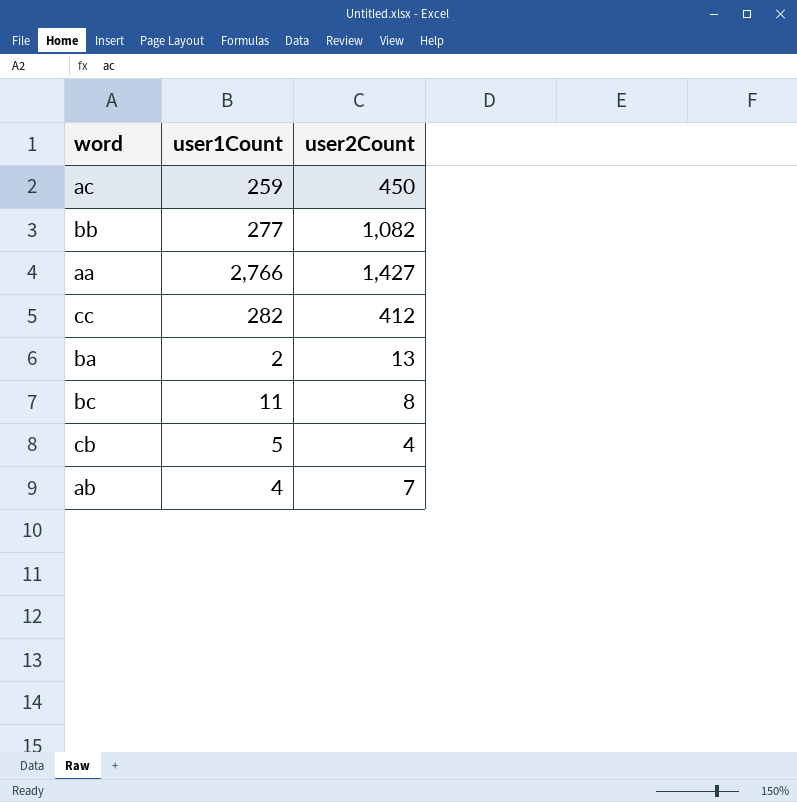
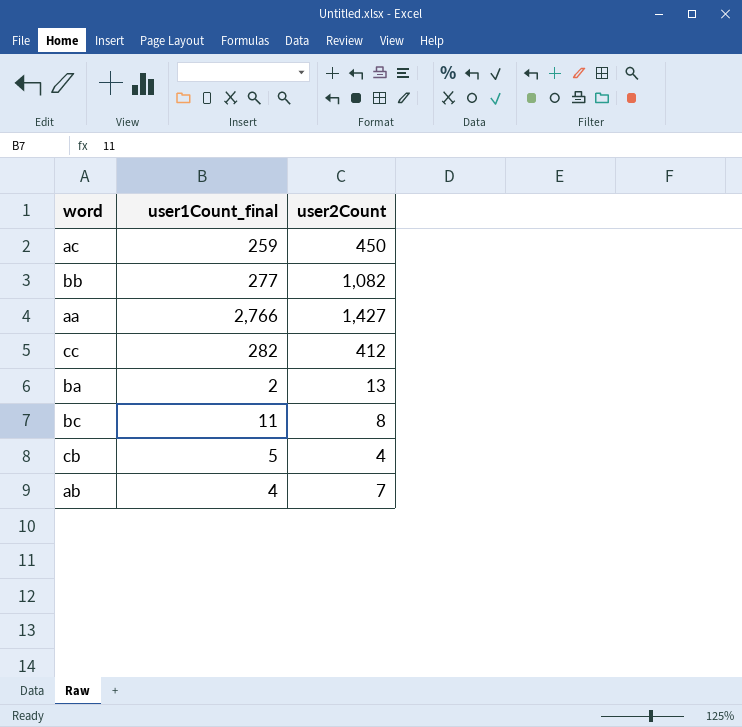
column name: user1Count -> user1Count_final

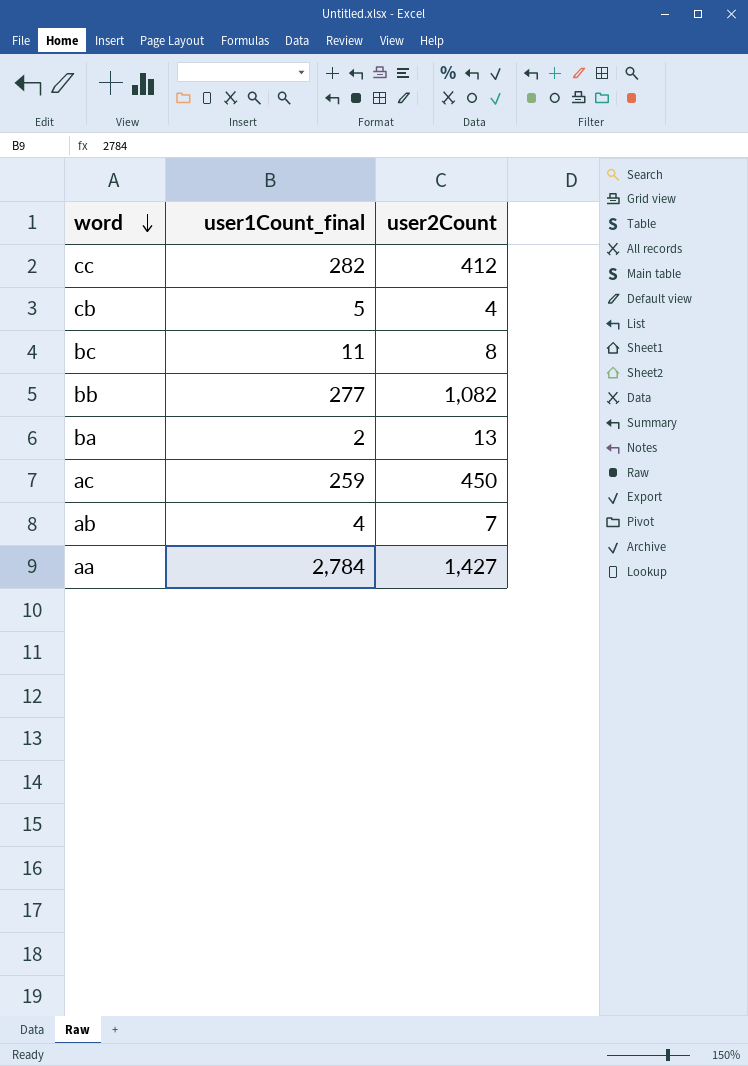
row order: none -> word descending
aa | user1Count_final: 2,766 -> 2,784

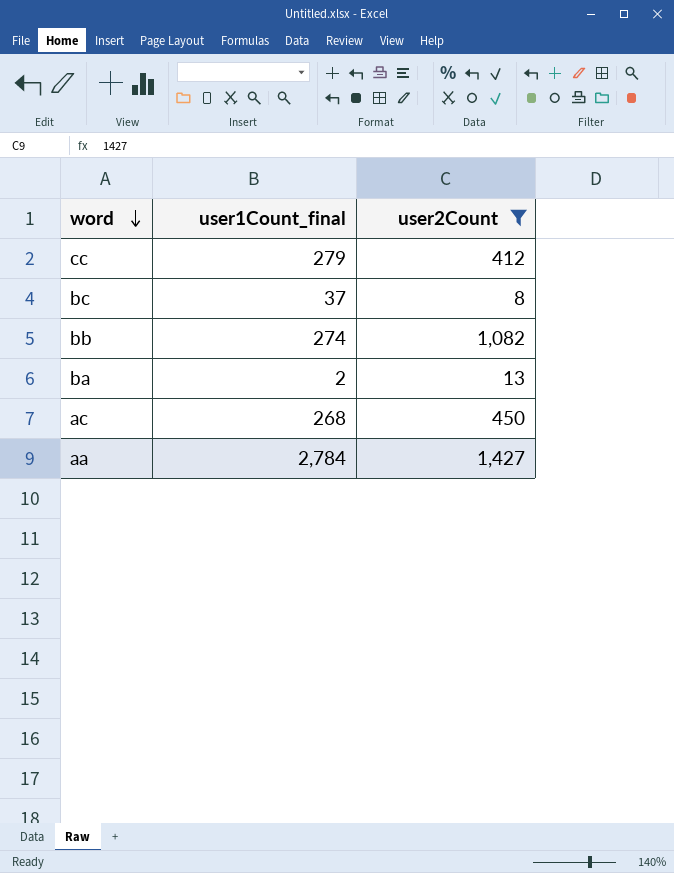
filter: none -> user2Count >= 8
cc | user1Count_final: 282 -> 279
bc | user1Count_final: 11 -> 37
bb | user1Count_final: 277 -> 274
ac | user1Count_final: 259 -> 268

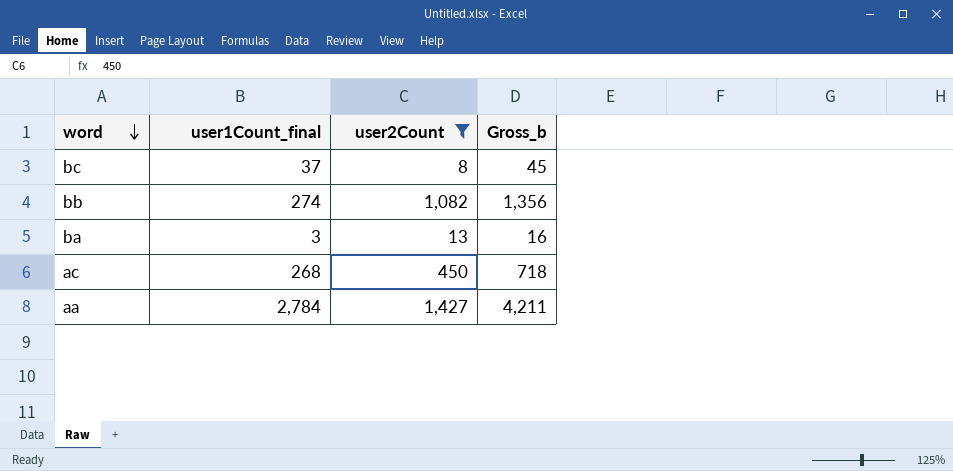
column Gross_b | formula: none -> [user1Count_final] + [user2Count]
row cc: 279 | 412 -> none
ba | user1Count_final: 2 -> 3

